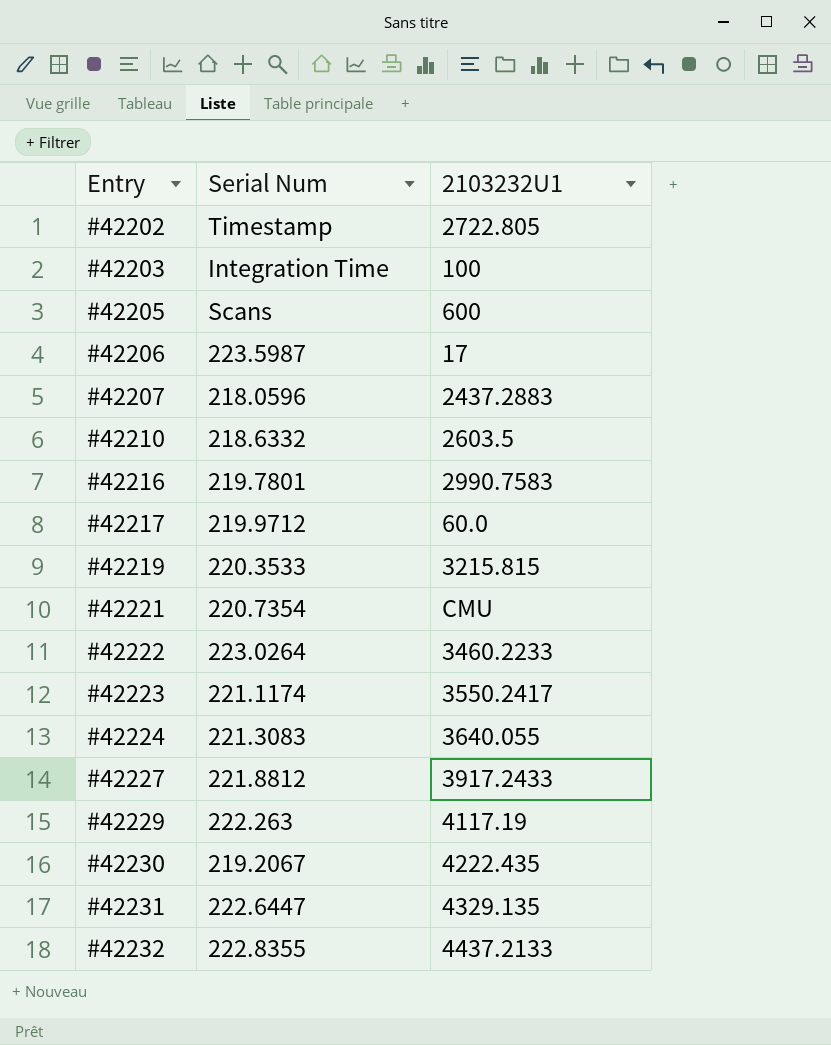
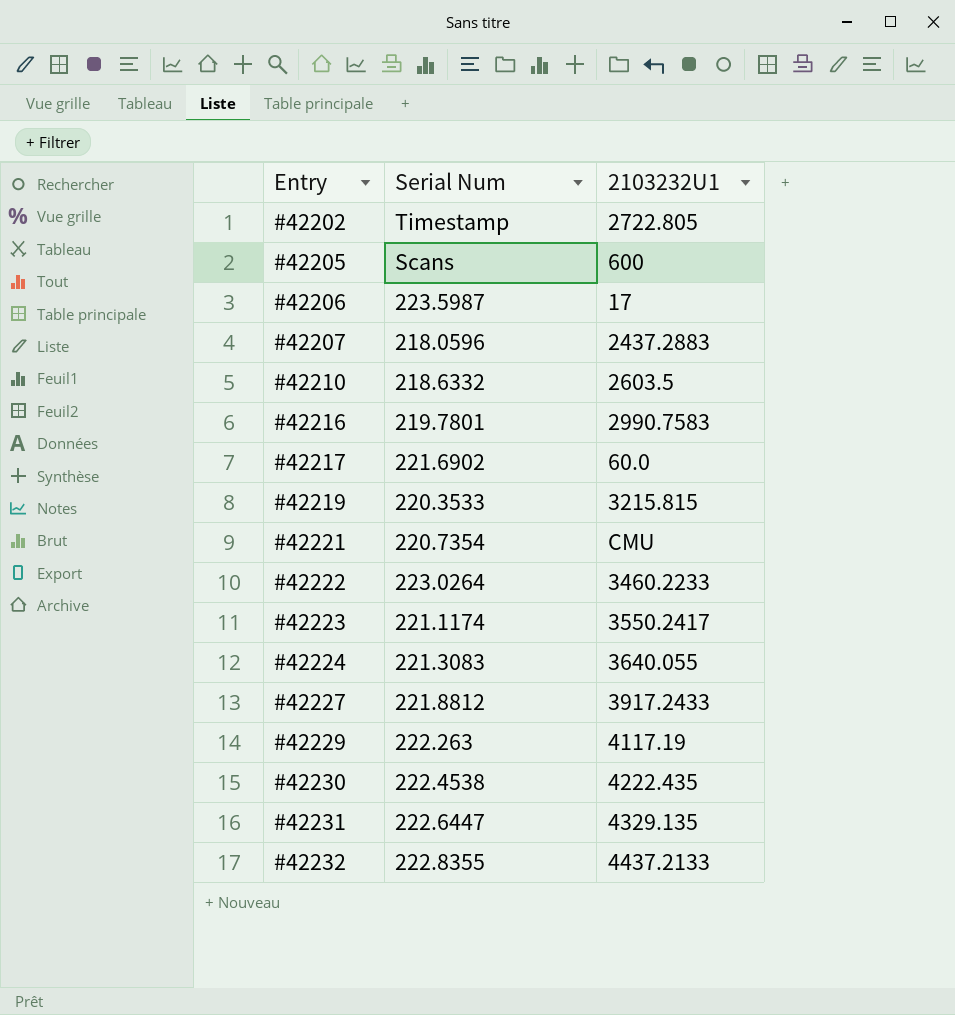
row #42203: Integration Time | 100 -> none
#42217 | Serial Num: 219.9712 -> 221.6902
#42230 | Serial Num: 219.2067 -> 222.4538

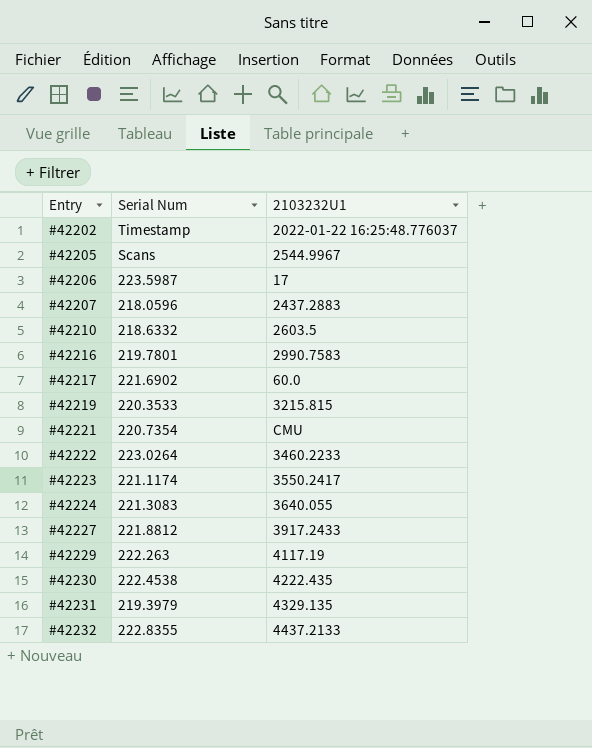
#42202 | 2103232U1: 2722.805 -> 2022-01-22 16:25:48.776037
#42205 | 2103232U1: 600 -> 2544.9967
#42231 | Serial Num: 222.6447 -> 219.3979

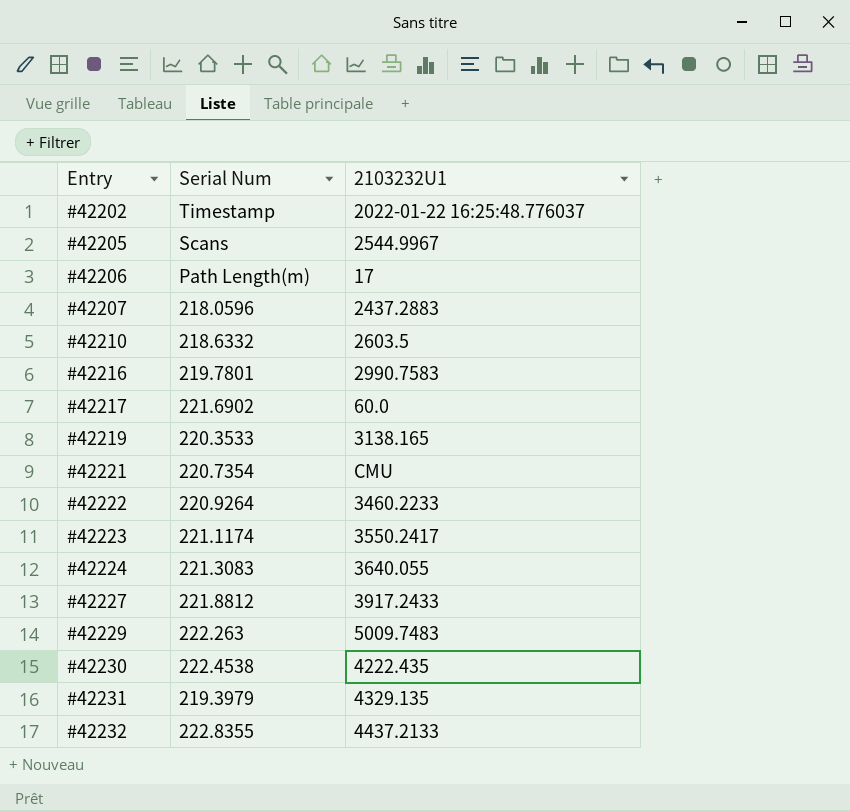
#42206 | Serial Num: 223.5987 -> Path Length(m)
#42219 | 2103232U1: 3215.815 -> 3138.165
#42222 | Serial Num: 223.0264 -> 220.9264
#42229 | 2103232U1: 4117.19 -> 5009.7483

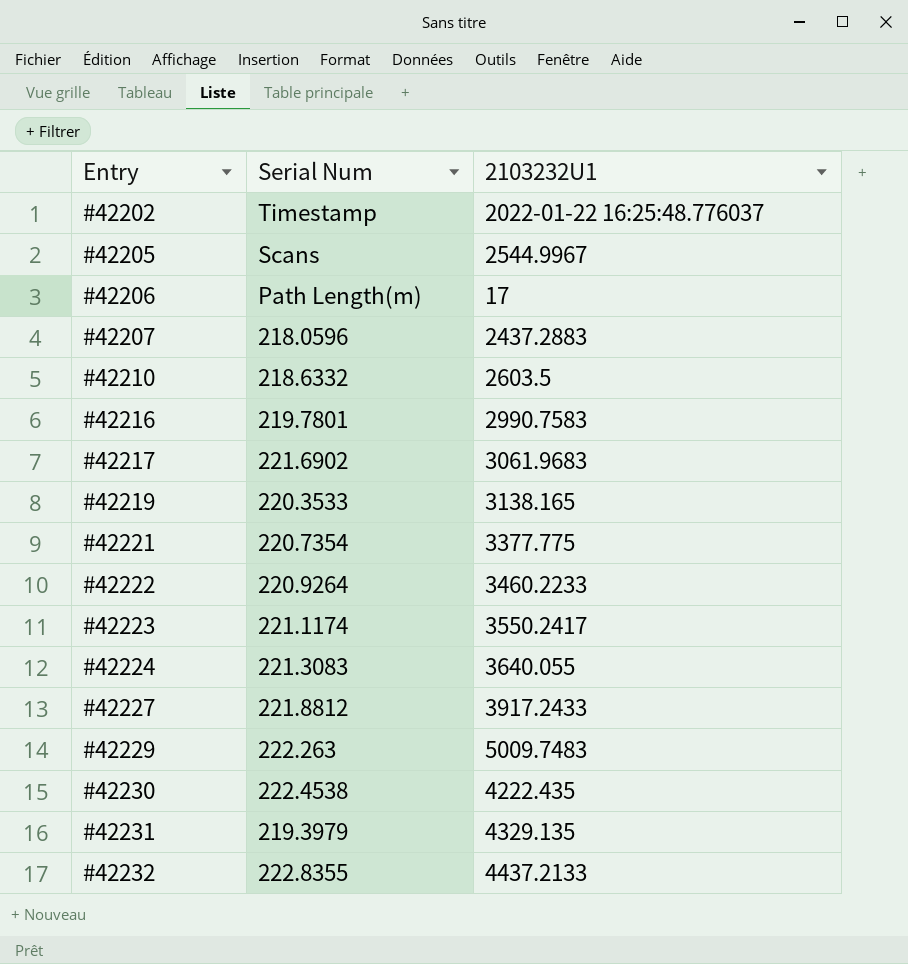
#42217 | 2103232U1: 60.0 -> 3061.9683
#42221 | 2103232U1: CMU -> 3377.775

